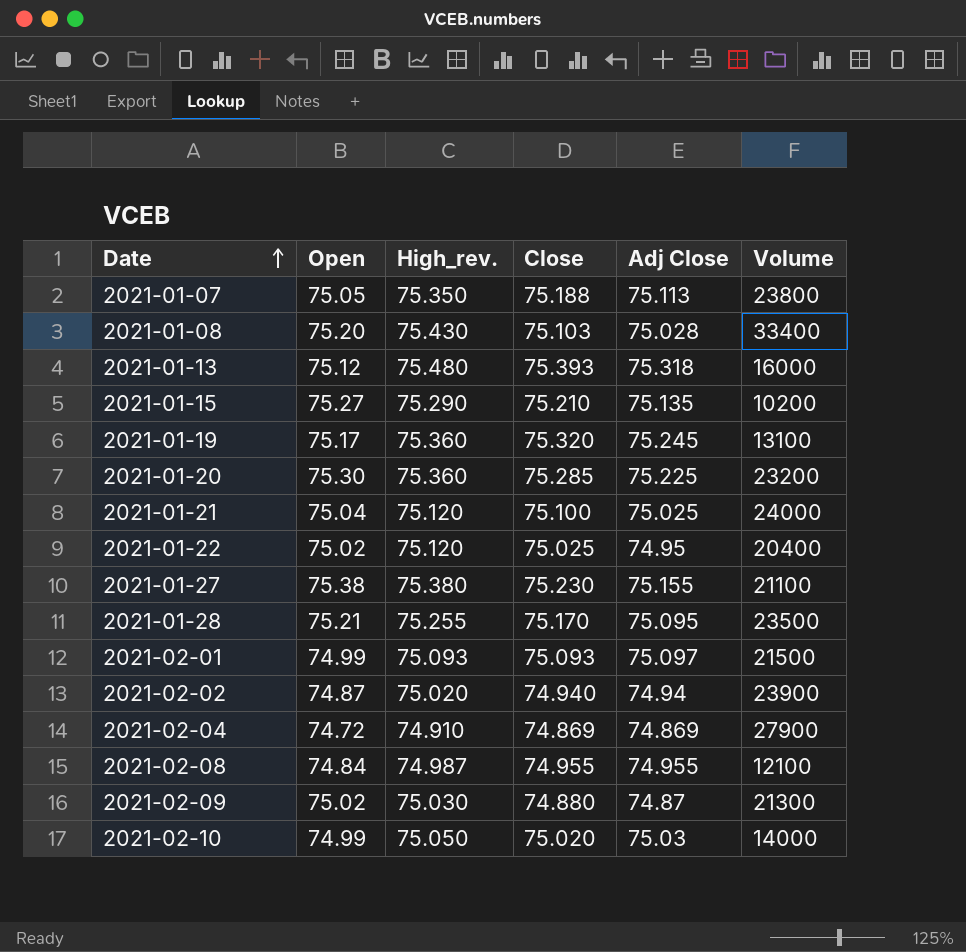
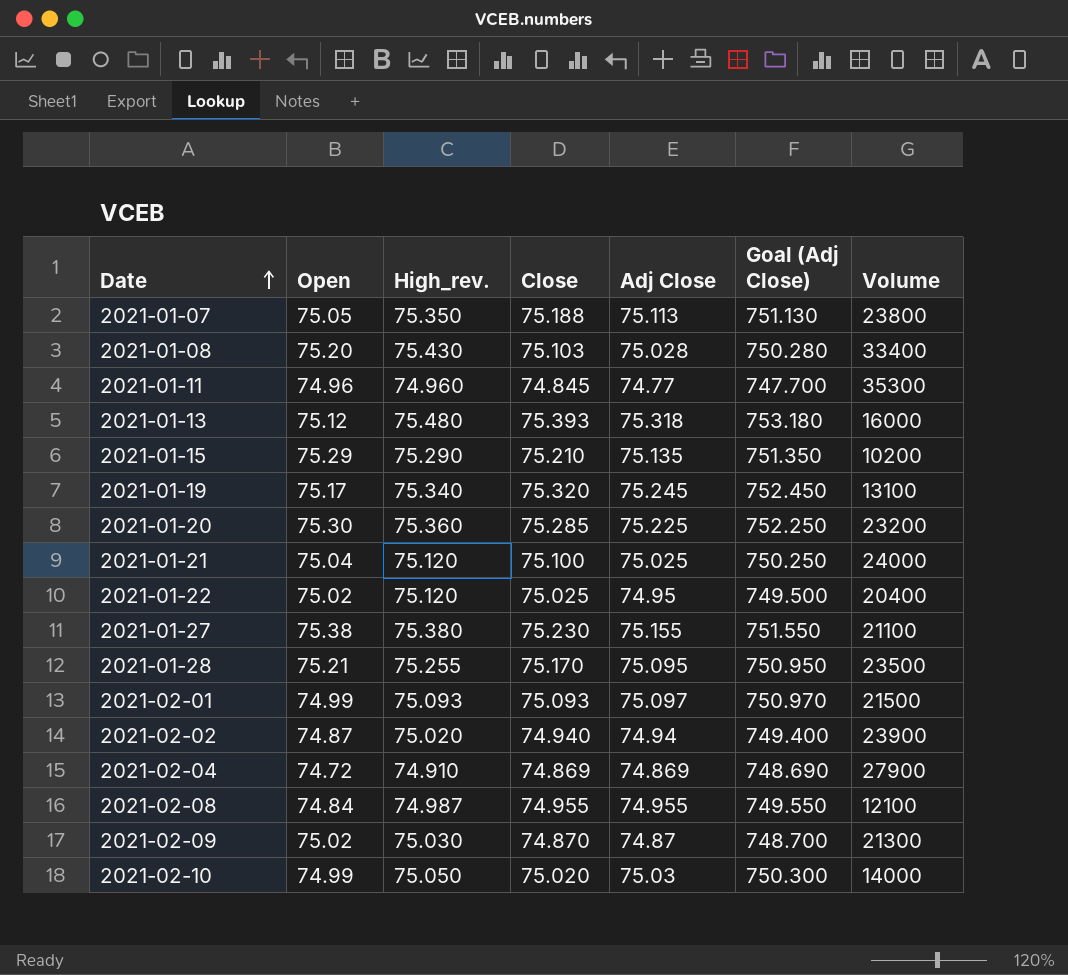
column Goal (Adj Close) | formula: none -> [Adj Close] * 10
row 2021-01-11: none -> 74.96 | 74.960 | 74.845 | 74.77 | 747.700 | 35300
2021-01-15 | Open: 75.27 -> 75.29
2021-01-19 | High_rev.: 75.360 -> 75.340
2021-02-09 | Close: 74.880 -> 74.870

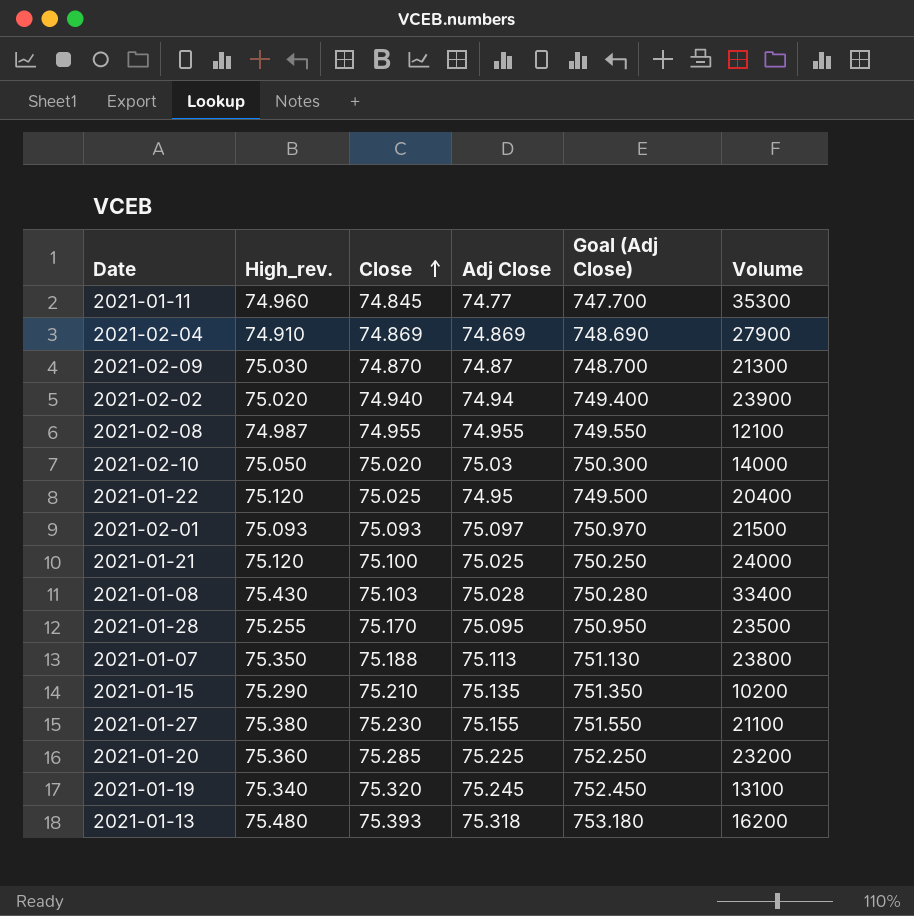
row order: Date ascending -> Close ascending
column Open | position: 2 -> none
2021-01-13 | Volume: 16000 -> 16200

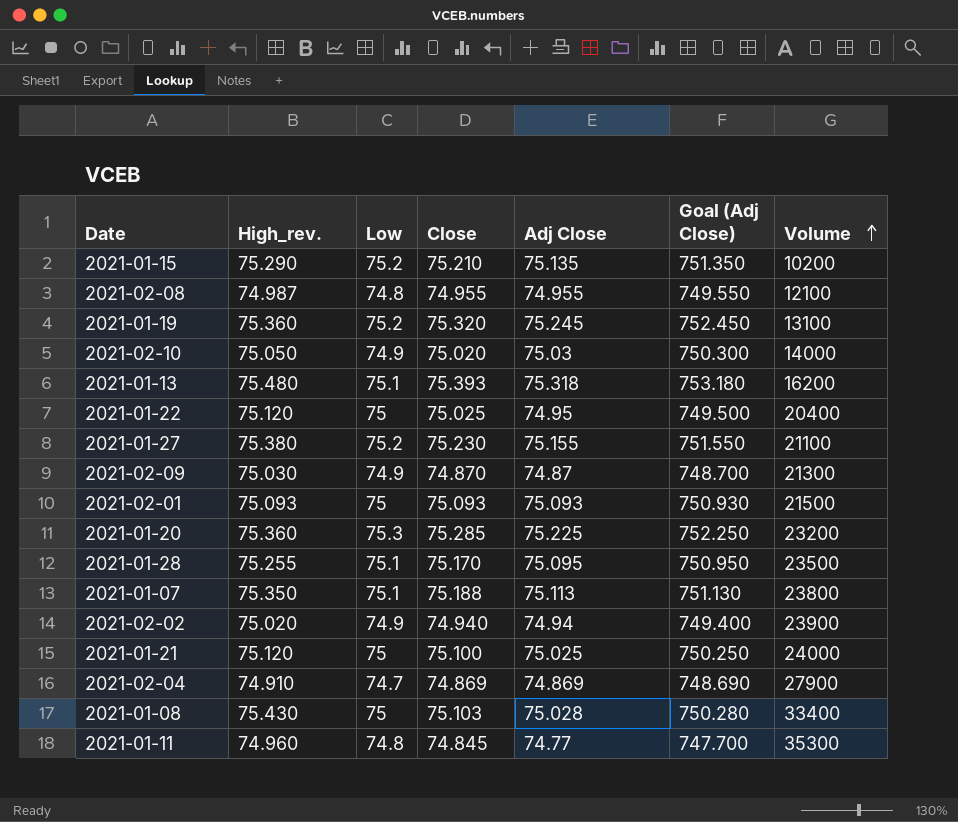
row order: Close ascending -> Volume ascending
column Low | position: none -> 3
2021-01-19 | High_rev.: 75.340 -> 75.360
2021-02-01 | Adj Close: 75.097 -> 75.093
2021-02-01 | Goal (Adj Close): 750.970 -> 750.930

